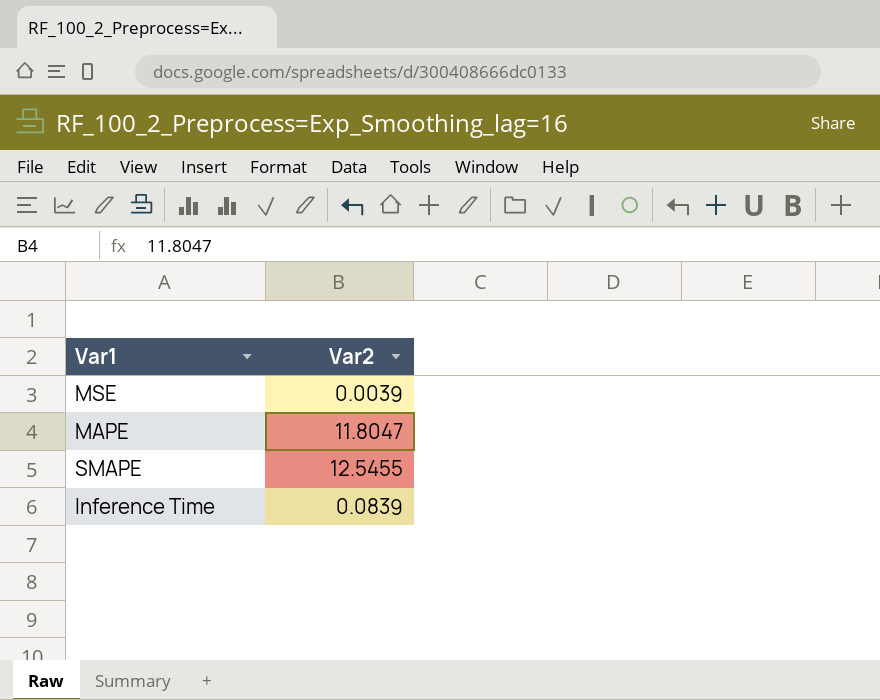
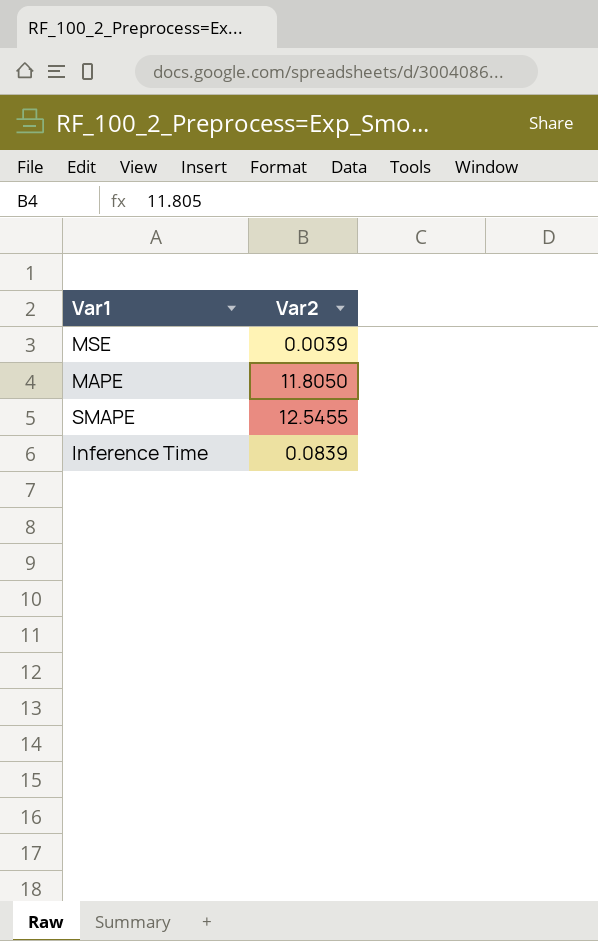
MAPE | Var2: 11.8047 -> 11.8050

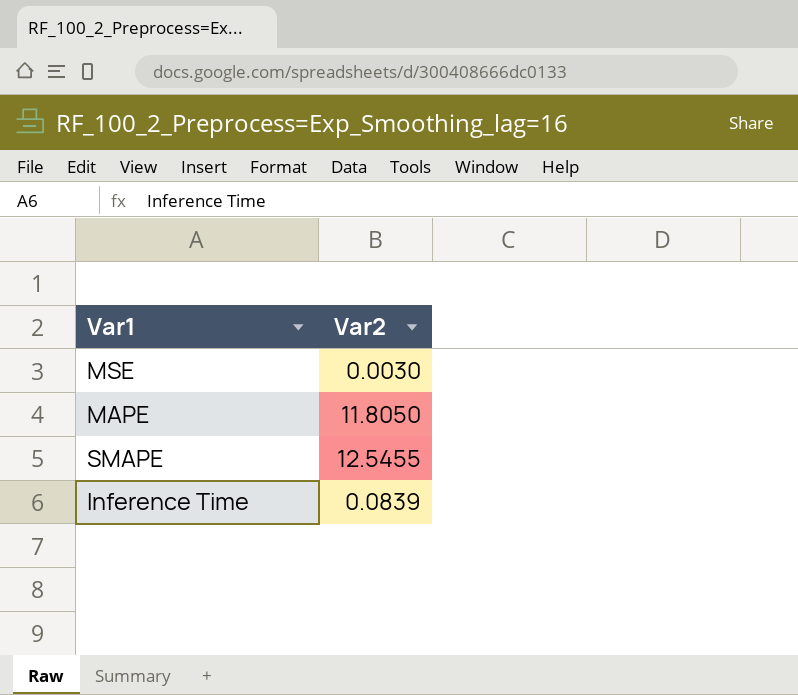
MSE | Var2: 0.0039 -> 0.0030

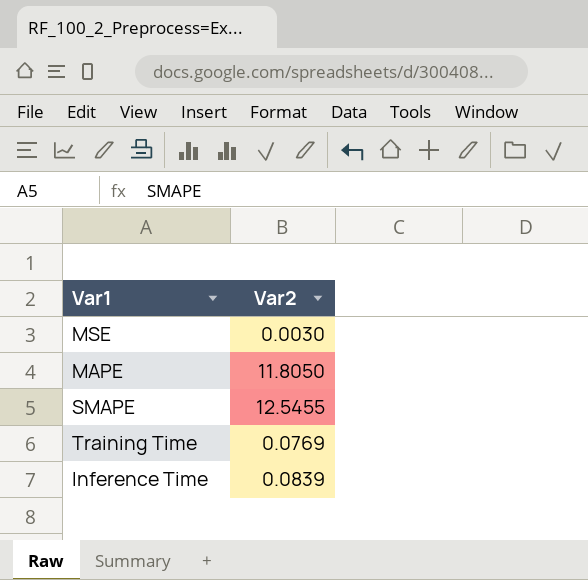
row Training Time: none -> 0.0769

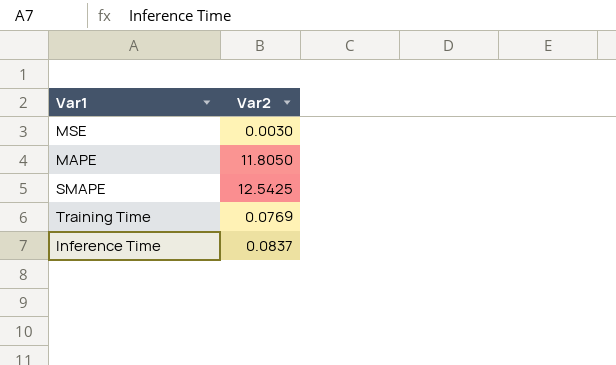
SMAPE | Var2: 12.5455 -> 12.5425
Inference Time | Var2: 0.0839 -> 0.0837

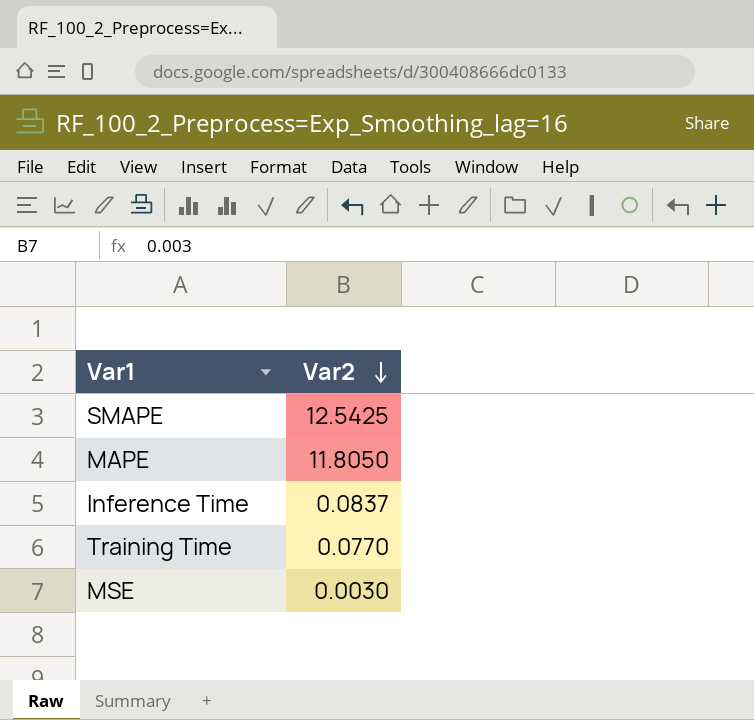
row order: none -> Var2 descending
Training Time | Var2: 0.0769 -> 0.0770

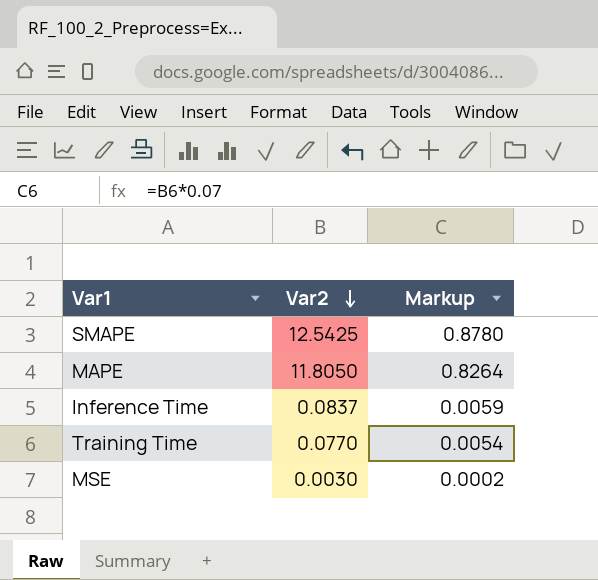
column Markup | formula: none -> [Var2] * 0.07

